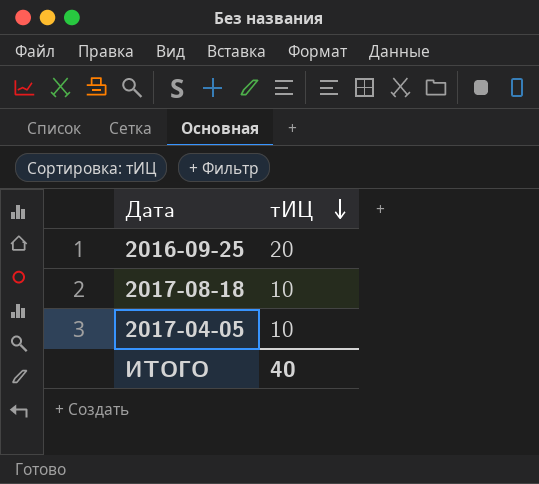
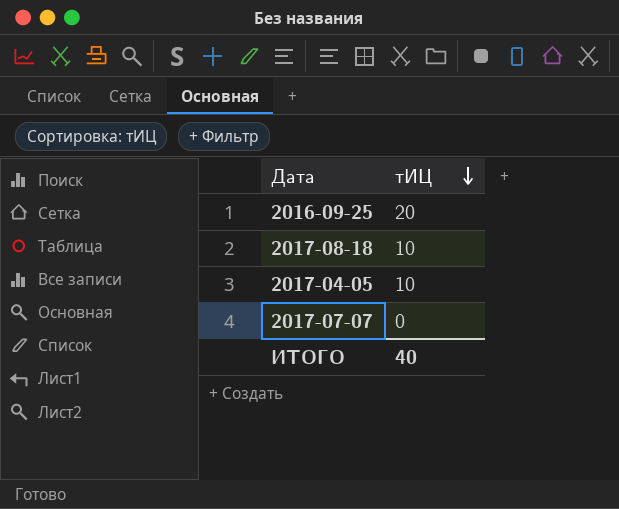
row 2017-07-07: none -> 0

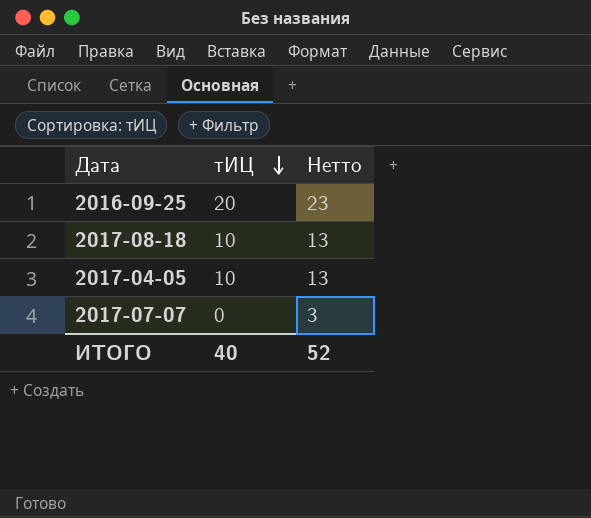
column Нетто | formula: none -> [тИЦ] + 3

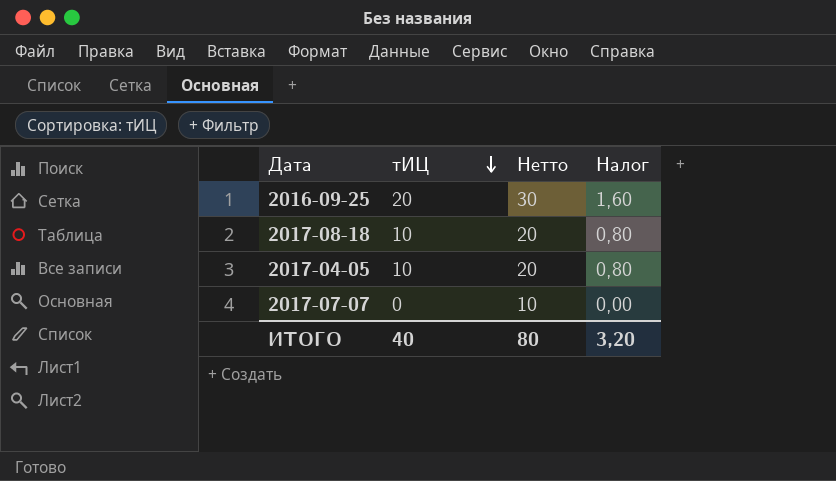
column Нетто | formula: [тИЦ] + 3 -> [тИЦ] + 10
column Налог | formula: none -> [тИЦ] * 0,08
ИТОГО | Нетто: 52 -> 80

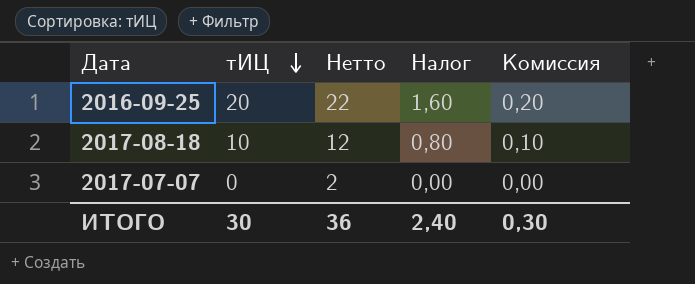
column Нетто | formula: [тИЦ] + 10 -> [тИЦ] + 2
column Комиссия | formula: none -> [тИЦ] * 0,01
row 2017-04-05: 10 | 20 | 0,80 -> none
ИТОГО | тИЦ: 40 -> 30
ИТОГО | Нетто: 80 -> 36
ИТОГО | Налог: 3,20 -> 2,40

